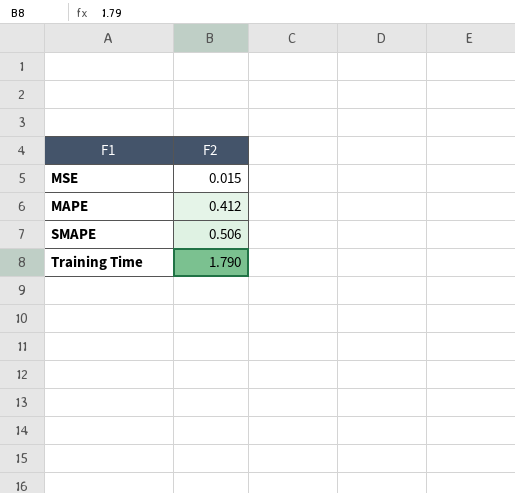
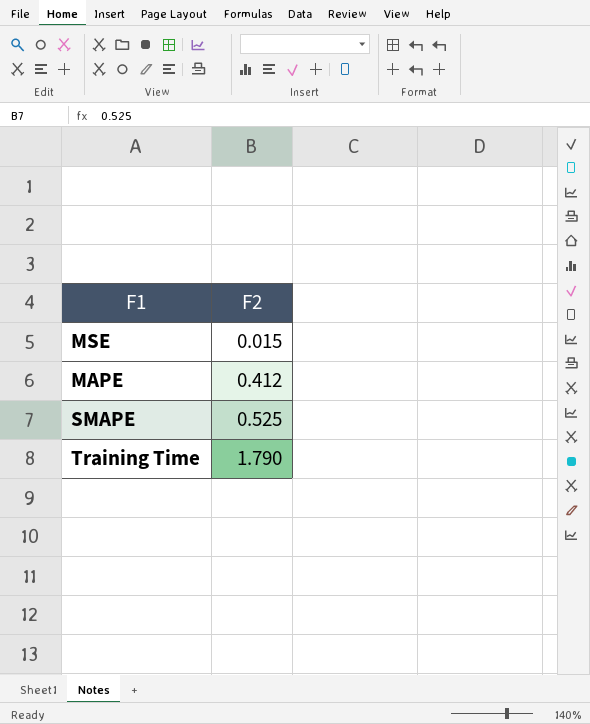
SMAPE | F2: 0.506 -> 0.525

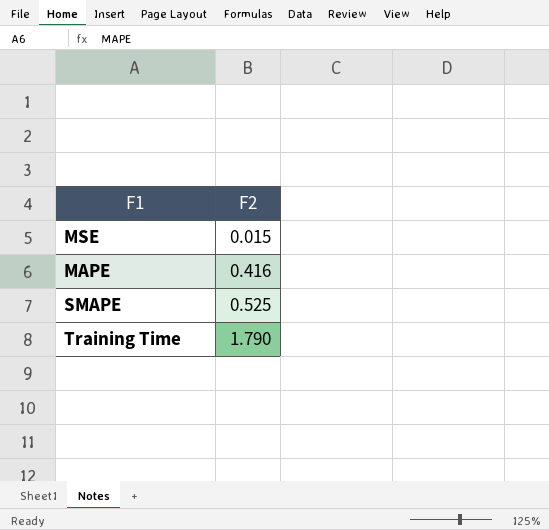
MAPE | F2: 0.412 -> 0.416

